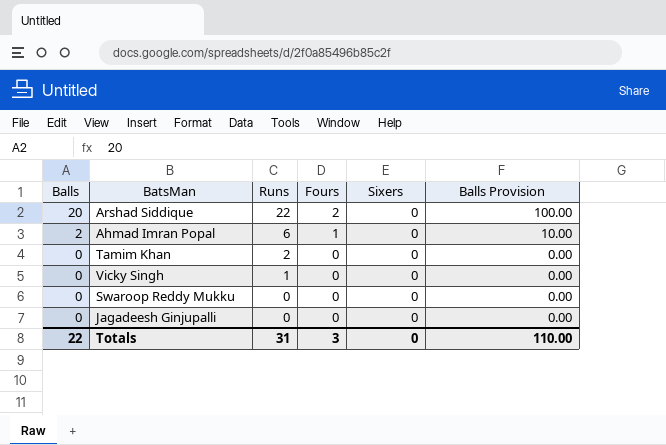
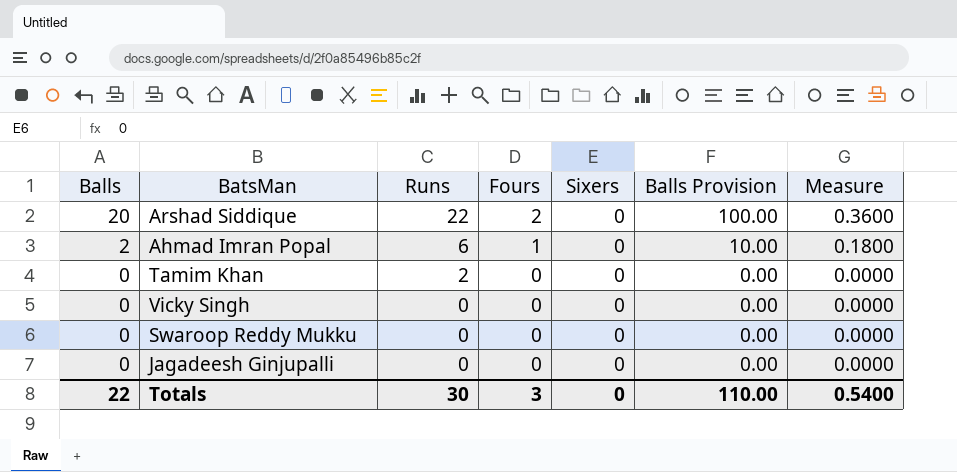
column Measure | formula: none -> [Fours] * 0.18
Vicky Singh | Runs: 1 -> 0
Totals | Runs: 31 -> 30

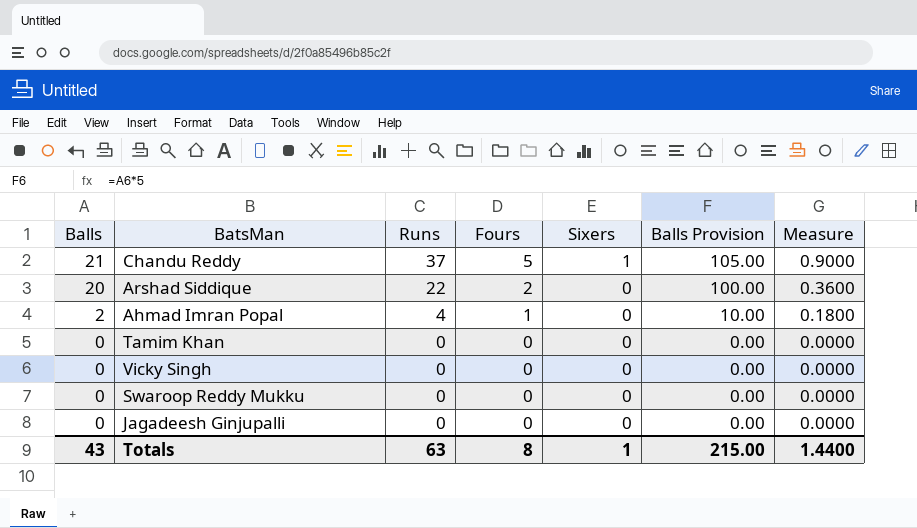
row Chandu Reddy: none -> 21 | 37 | 5 | 1 | 105.00 | 0.9000
Ahmad Imran Popal | Runs: 6 -> 4
Tamim Khan | Runs: 2 -> 0
Totals | Balls: 22 -> 43
Totals | Runs: 30 -> 63
Totals | Fours: 3 -> 8
Totals | Sixers: 0 -> 1
Totals | Balls Provision: 110.00 -> 215.00
Totals | Measure: 0.5400 -> 1.4400

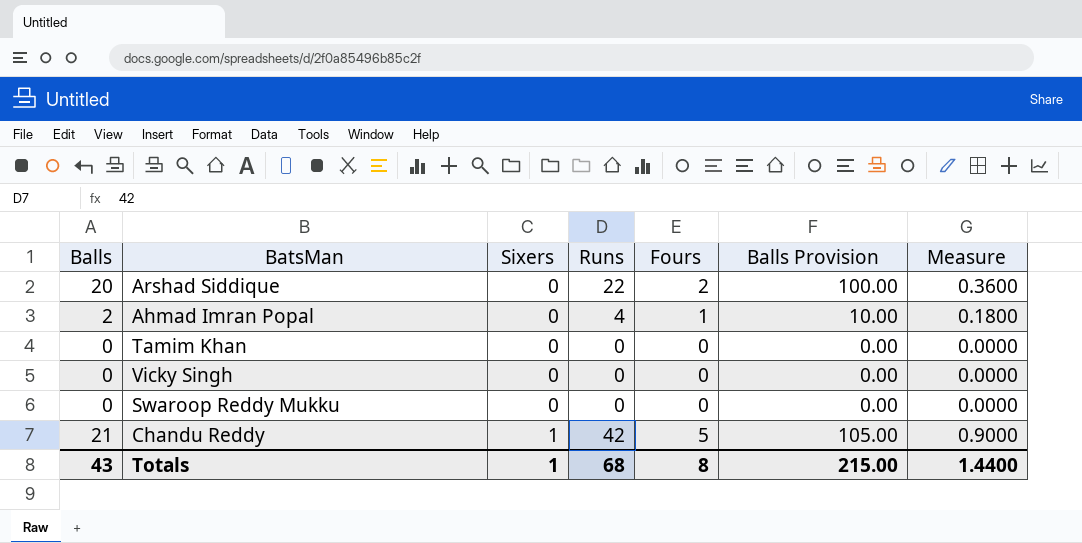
row order: Balls descending -> Sixers ascending
column Sixers | position: 5 -> 3
row Jagadeesh Ginjupalli: 0 | 0 | 0 | 0 | 0.00 | 0.0000 -> none
Chandu Reddy | Runs: 37 -> 42
Totals | Runs: 63 -> 68

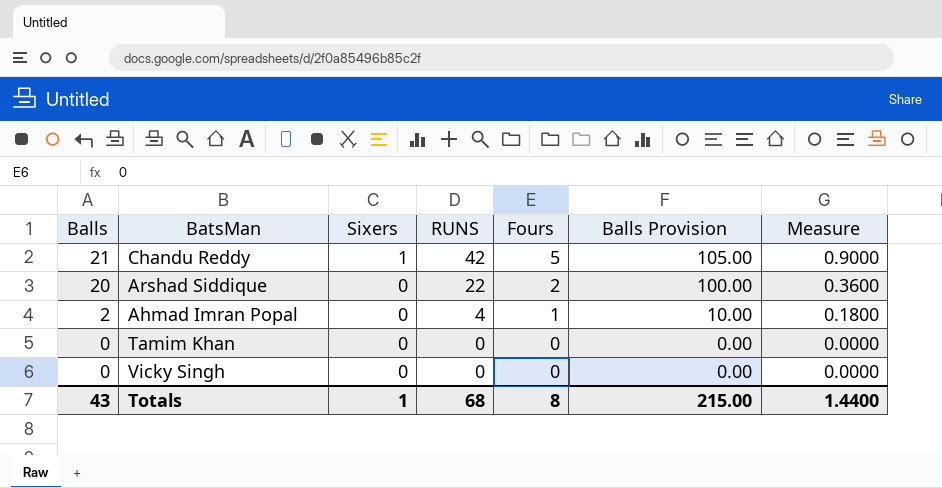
row order: Sixers ascending -> Balls descending
column name: Runs -> RUNS
row Swaroop Reddy Mukku: 0 | 0 | 0 | 0 | 0.00 | 0.0000 -> none

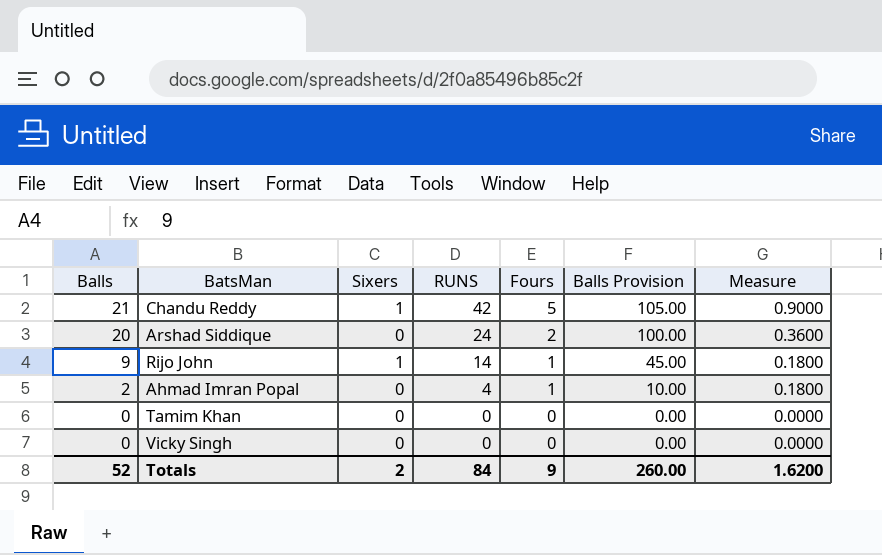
Arshad Siddique | RUNS: 22 -> 24
row Rijo John: none -> 9 | 1 | 14 | 1 | 45.00 | 0.1800
Totals | Balls: 43 -> 52
Totals | Sixers: 1 -> 2
Totals | RUNS: 68 -> 84
Totals | Fours: 8 -> 9
Totals | Balls Provision: 215.00 -> 260.00
Totals | Measure: 1.4400 -> 1.6200

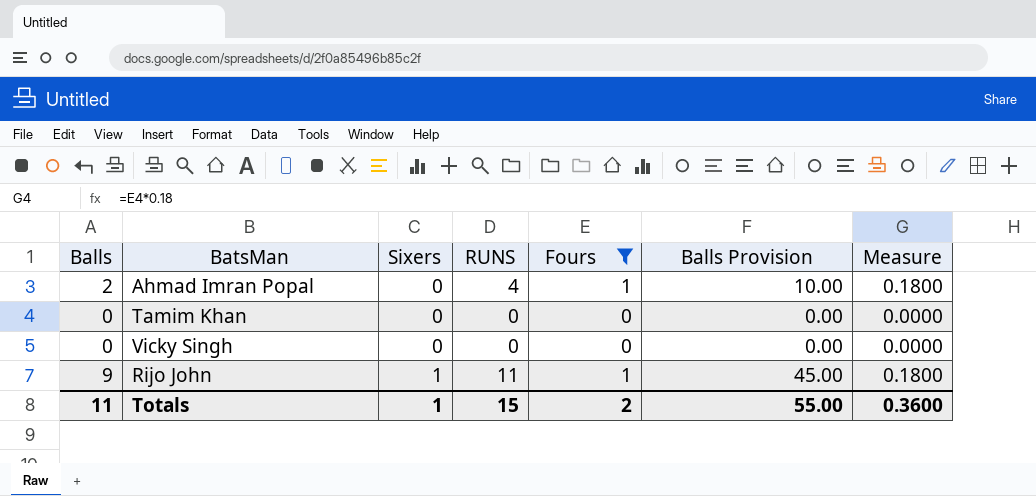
filter: none -> Fours <= 1
row order: Balls descending -> Sixers ascending
Rijo John | RUNS: 14 -> 11
Totals | Balls: 52 -> 11
Totals | Sixers: 2 -> 1
Totals | RUNS: 84 -> 15
Totals | Fours: 9 -> 2
Totals | Balls Provision: 260.00 -> 55.00
Totals | Measure: 1.6200 -> 0.3600

